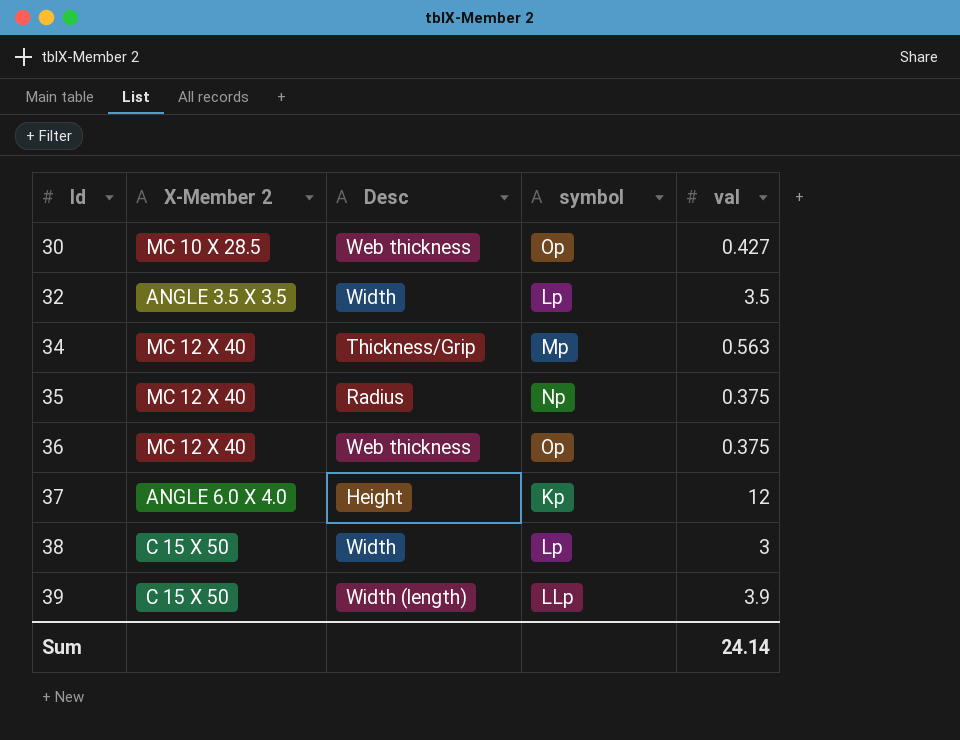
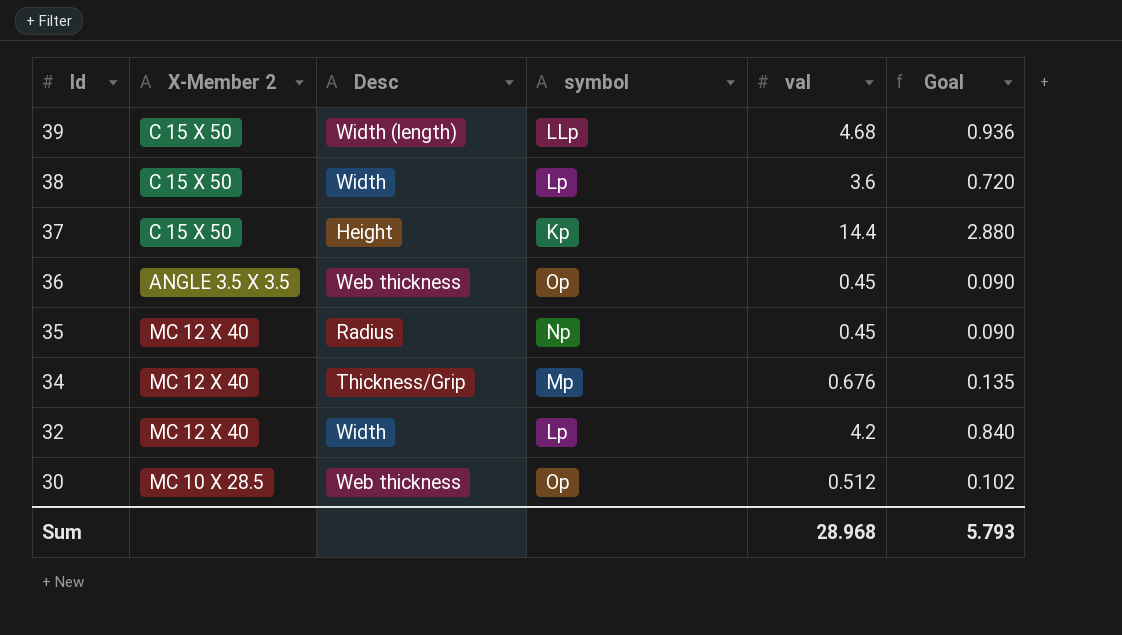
row order: Id ascending -> Id descending
column Goal | formula: none -> [val] * 0.2
39 | val: 3.9 -> 4.68
38 | val: 3 -> 3.6
37 | X-Member 2: ANGLE 6.0 X 4.0 -> C 15 X 50
37 | val: 12 -> 14.4
36 | X-Member 2: MC 12 X 40 -> ANGLE 3.5 X 3.5
36 | val: 0.375 -> 0.45
35 | val: 0.375 -> 0.45
34 | val: 0.563 -> 0.676
32 | X-Member 2: ANGLE 3.5 X 3.5 -> MC 12 X 40
32 | val: 3.5 -> 4.2
30 | val: 0.427 -> 0.512
Sum | val: 24.14 -> 28.968

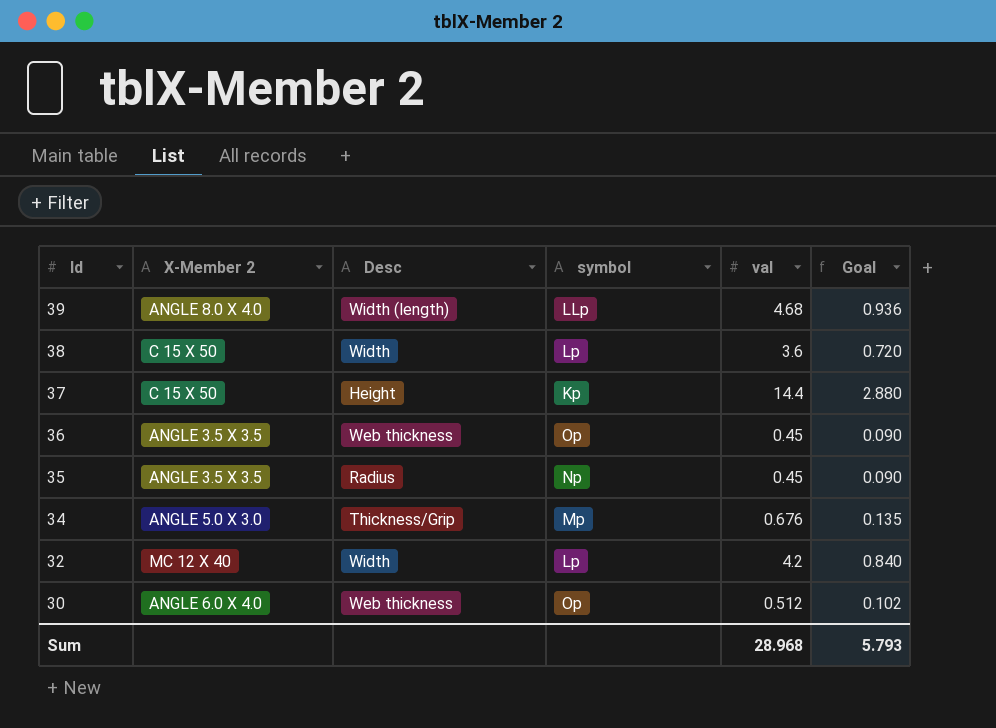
39 | X-Member 2: C 15 X 50 -> ANGLE 8.0 X 4.0
35 | X-Member 2: MC 12 X 40 -> ANGLE 3.5 X 3.5
34 | X-Member 2: MC 12 X 40 -> ANGLE 5.0 X 3.0
30 | X-Member 2: MC 10 X 28.5 -> ANGLE 6.0 X 4.0

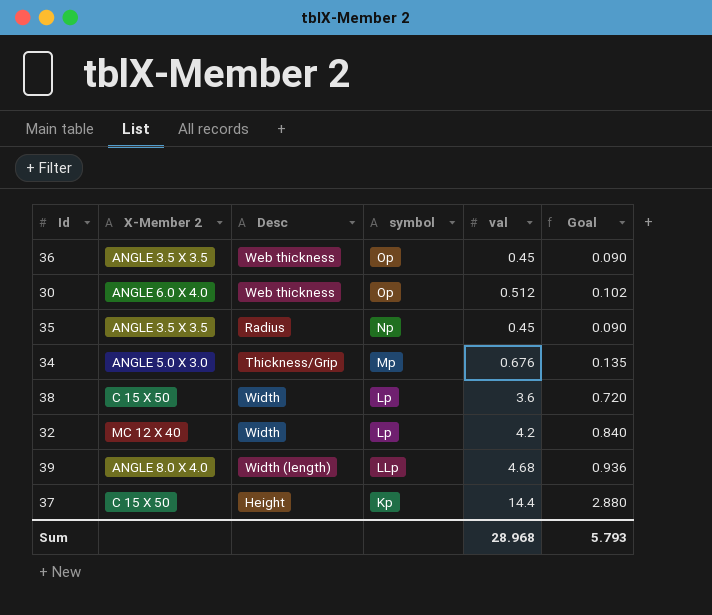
row order: Id descending -> symbol descending

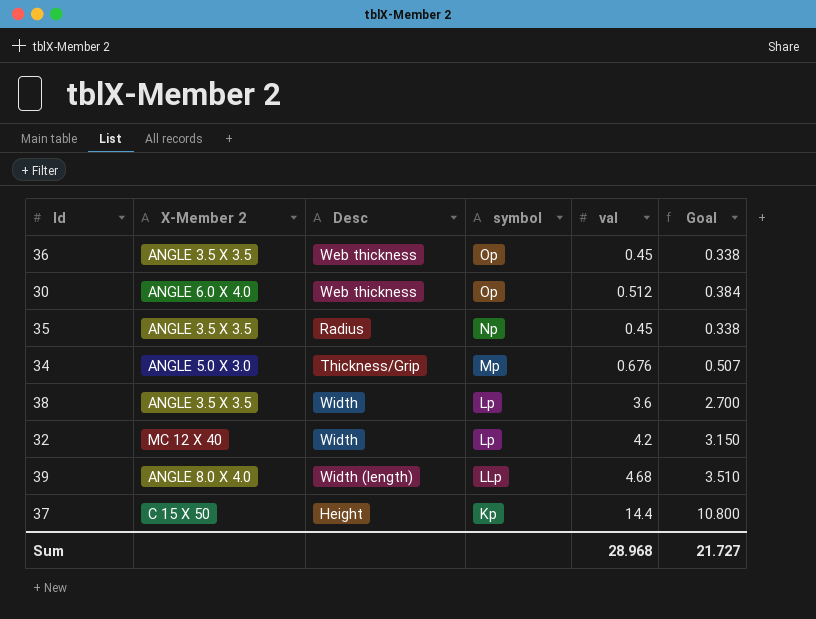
column Goal | formula: [val] * 0.2 -> [val] * 0.75
38 | X-Member 2: C 15 X 50 -> ANGLE 3.5 X 3.5
Sum | Goal: 5.793 -> 21.727

